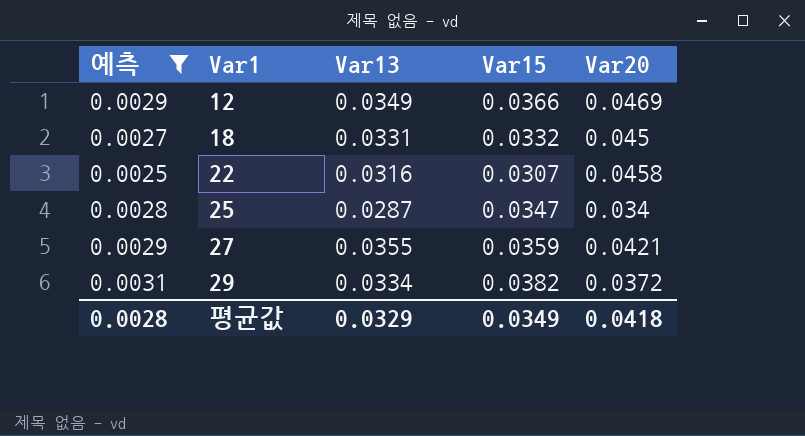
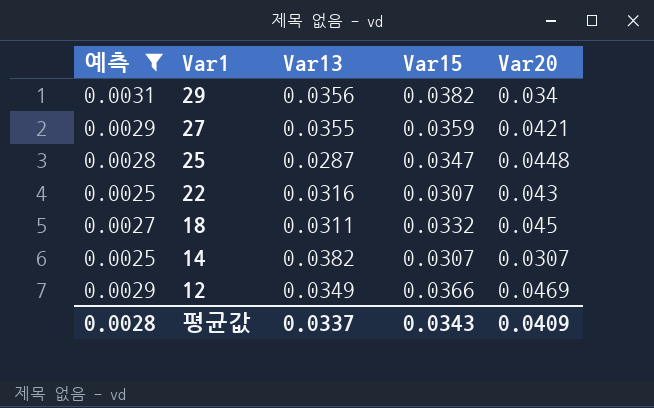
row order: Var1 ascending -> Var1 descending
29 | Var13: 0.0334 -> 0.0356
29 | Var20: 0.0372 -> 0.034
25 | Var20: 0.034 -> 0.0448
22 | Var20: 0.0458 -> 0.043
18 | Var13: 0.0331 -> 0.0311
row 14: none -> 0.0025 | 0.0382 | 0.0307 | 0.0307
평균값 | Var13: 0.0329 -> 0.0337
평균값 | Var15: 0.0349 -> 0.0343
평균값 | Var20: 0.0418 -> 0.0409

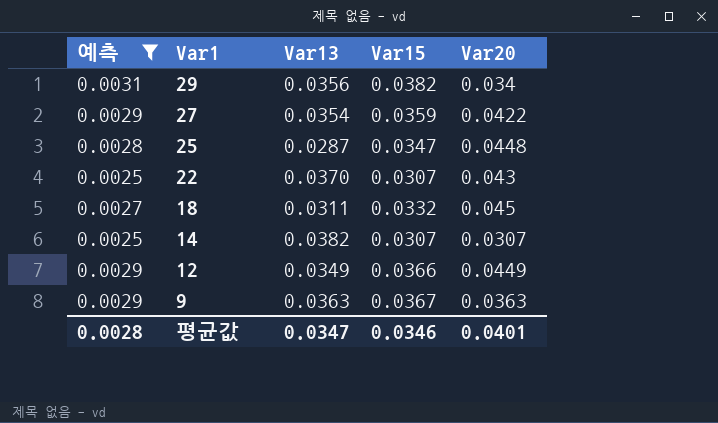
27 | Var13: 0.0355 -> 0.0354
27 | Var20: 0.0421 -> 0.0422
22 | Var13: 0.0316 -> 0.0370
12 | Var20: 0.0469 -> 0.0449
row 9: none -> 0.0029 | 0.0363 | 0.0367 | 0.0363
평균값 | Var13: 0.0337 -> 0.0347
평균값 | Var15: 0.0343 -> 0.0346
평균값 | Var20: 0.0409 -> 0.0401

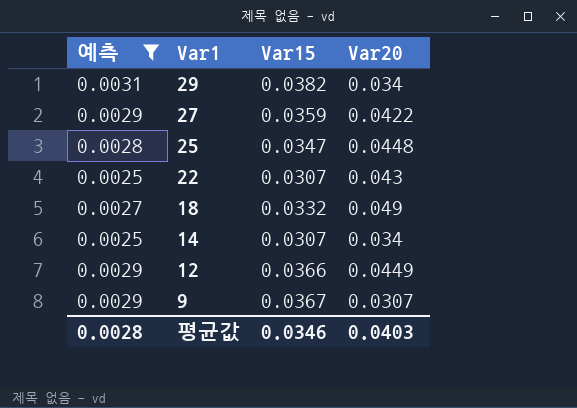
column Var13 | position: 3 -> none
18 | Var20: 0.045 -> 0.049
14 | Var20: 0.0307 -> 0.034
9 | Var20: 0.0363 -> 0.0307
평균값 | Var20: 0.0401 -> 0.0403

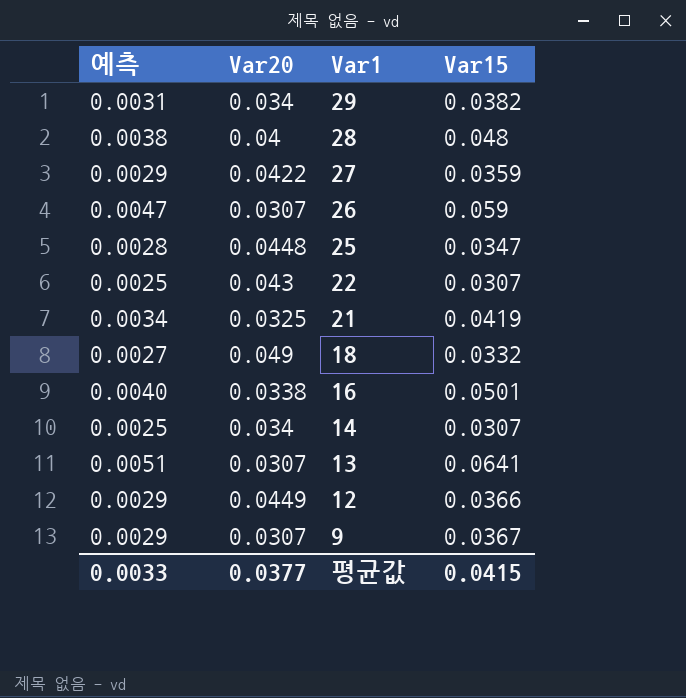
filter: 예측 <= 0.0031 -> none
column Var20 | position: 4 -> 2
평균값 | 예측: 0.0028 -> 0.0033
평균값 | Var20: 0.0403 -> 0.0377
평균값 | Var15: 0.0346 -> 0.0415

